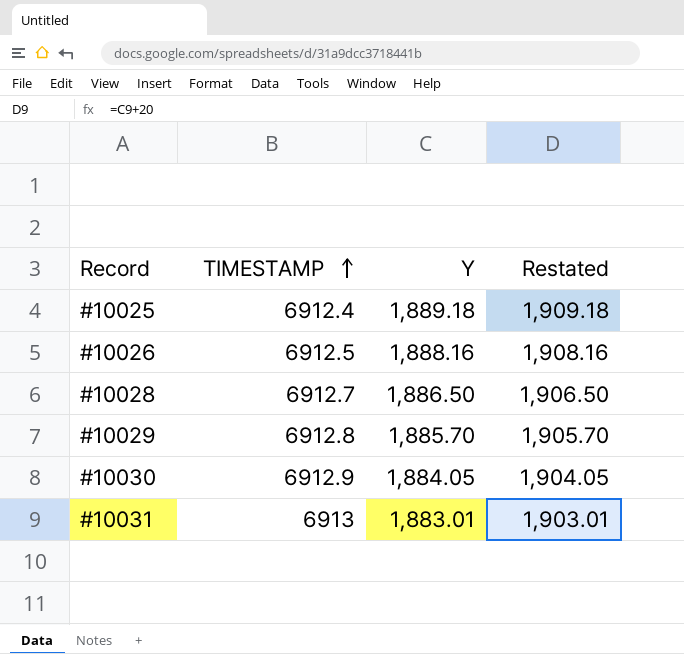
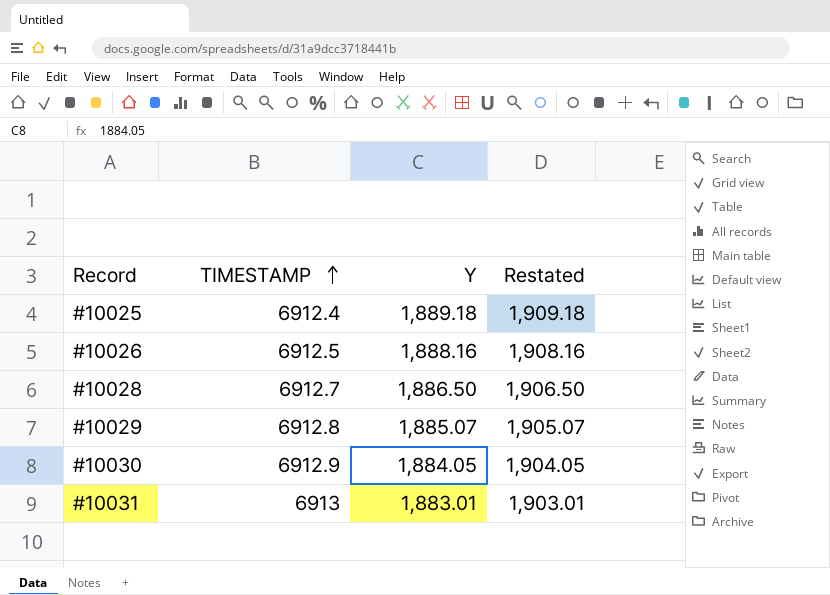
#10029 | Y: 1,885.70 -> 1,885.07
#10029 | Restated: 1,905.70 -> 1,905.07

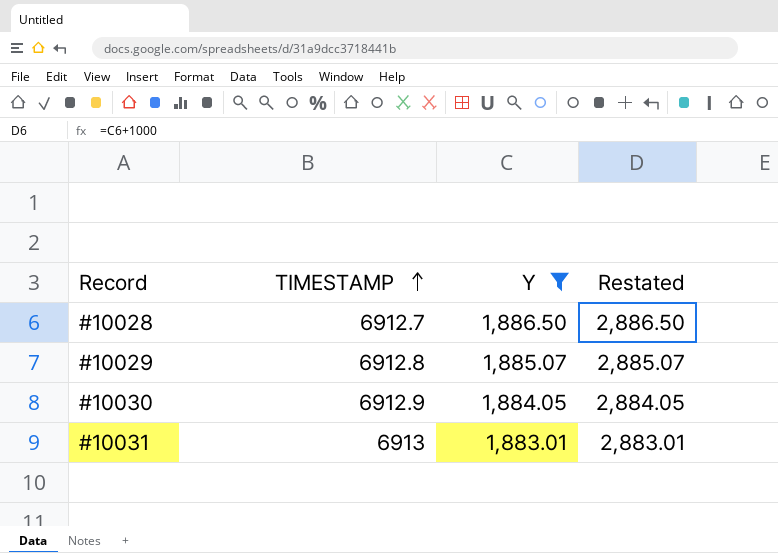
filter: none -> Y <= 1,886.50
column Restated | formula: [Y] + 20 -> [Y] + 1000

